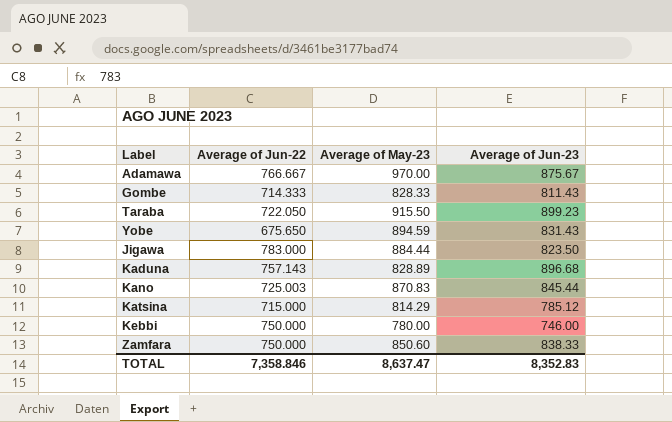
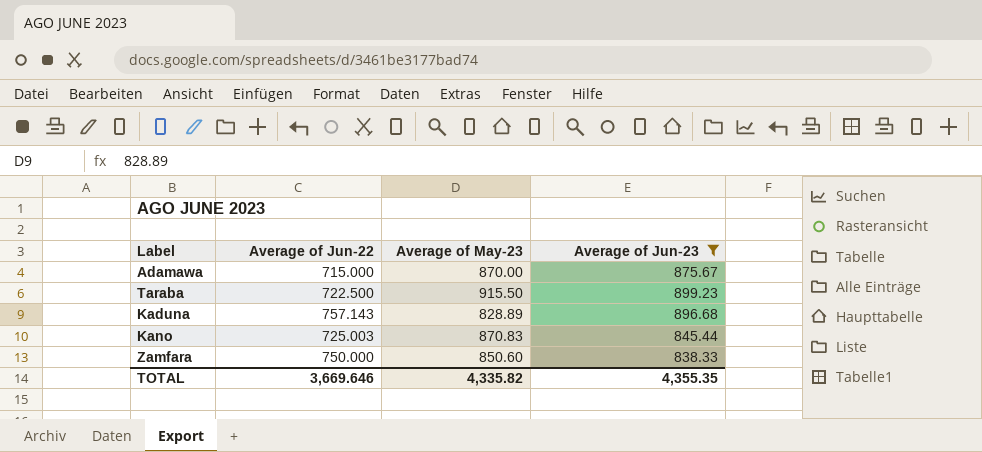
filter: none -> Average of Jun-23 >= 838.33
Adamawa | Average of Jun-22: 766.667 -> 715.000
Adamawa | Average of May-23: 970.00 -> 870.00
Taraba | Average of Jun-22: 722.050 -> 722.500
TOTAL | Average of Jun-22: 7,358.846 -> 3,669.646
TOTAL | Average of May-23: 8,637.47 -> 4,335.82
TOTAL | Average of Jun-23: 8,352.83 -> 4,355.35

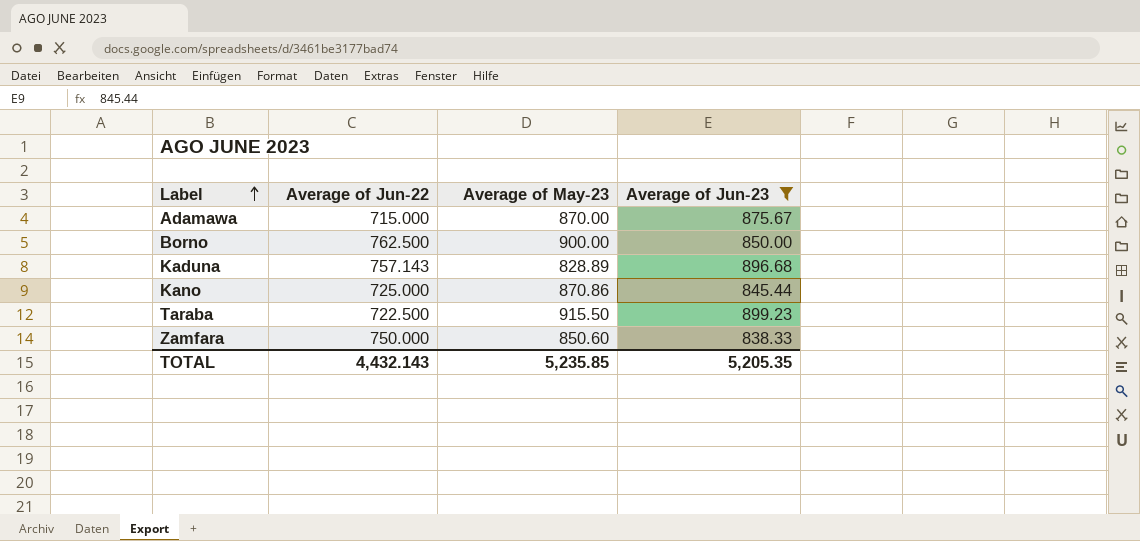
row order: none -> Label ascending
row Borno: none -> 762.500 | 900.00 | 850.00
Kano | Average of Jun-22: 725.003 -> 725.000
Kano | Average of May-23: 870.83 -> 870.86
TOTAL | Average of Jun-22: 3,669.646 -> 4,432.143
TOTAL | Average of May-23: 4,335.82 -> 5,235.85
TOTAL | Average of Jun-23: 4,355.35 -> 5,205.35

